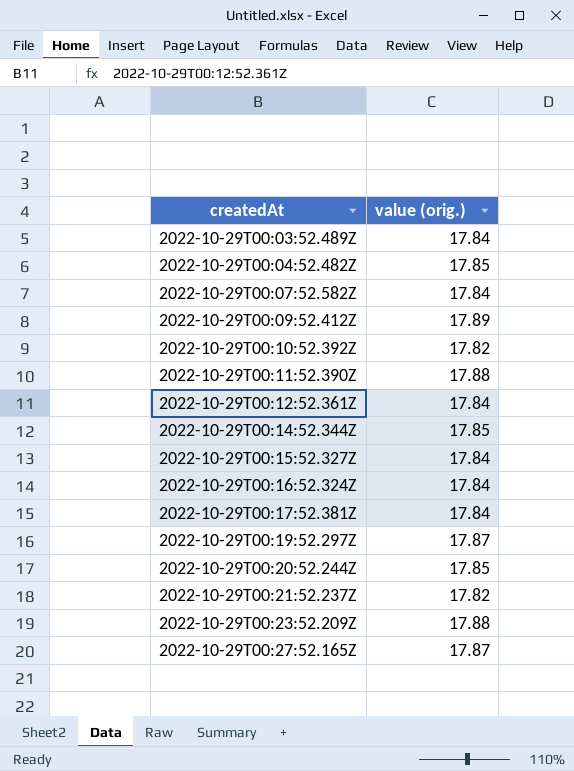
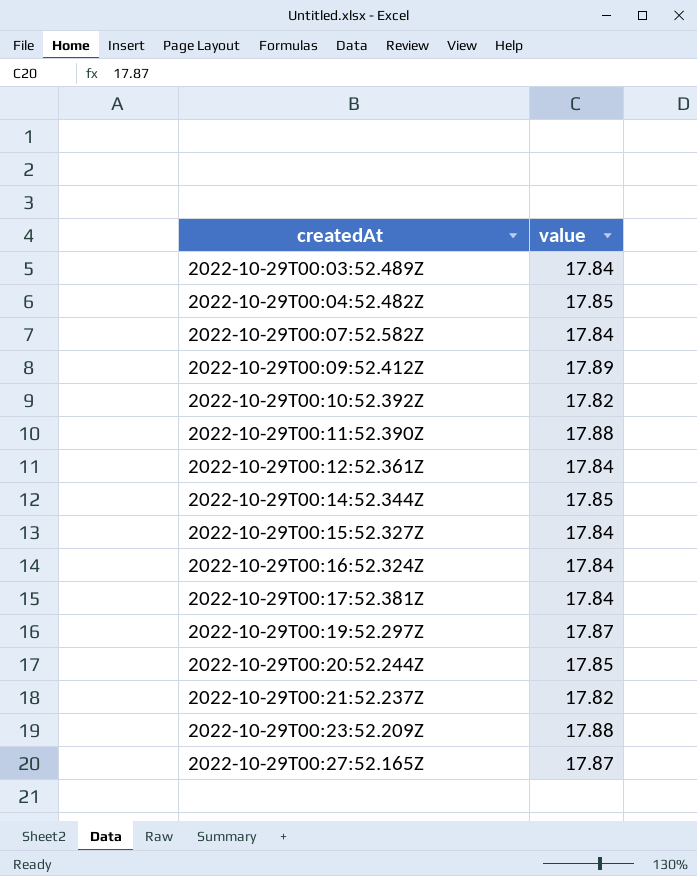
column name: value (orig.) -> value

